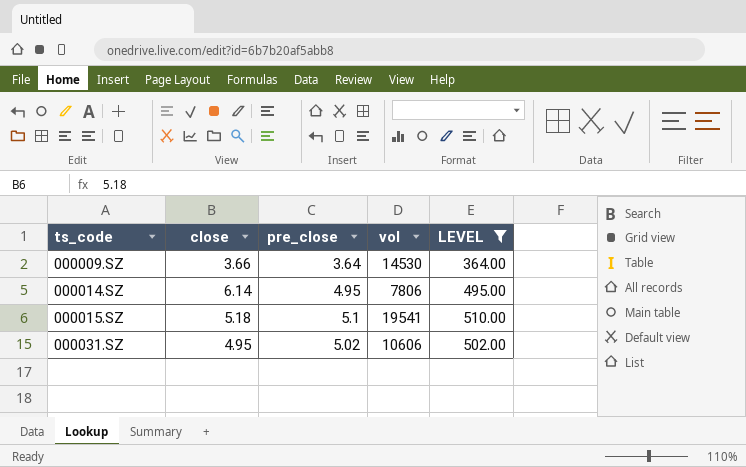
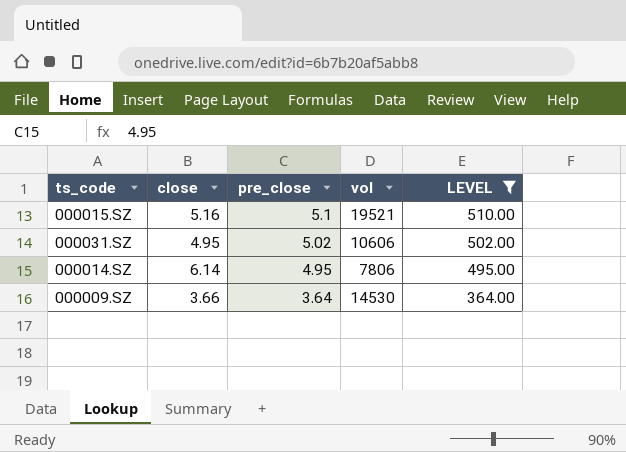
row order: ts_code ascending -> pre_close descending
000015.SZ | close: 5.18 -> 5.16
000015.SZ | vol: 19541 -> 19521

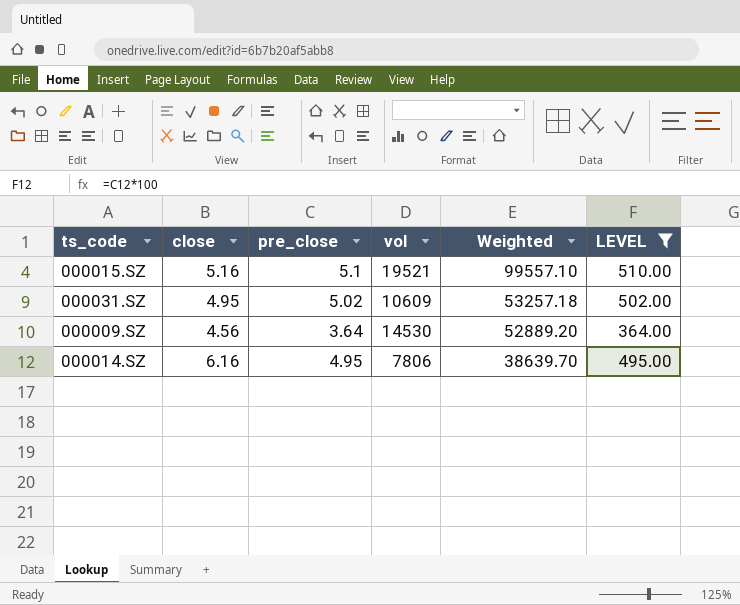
row order: pre_close descending -> Weighted descending
column Weighted | formula: none -> [pre_close] * [vol]
000031.SZ | vol: 10606 -> 10609
000009.SZ | close: 3.66 -> 4.56
000014.SZ | close: 6.14 -> 6.16

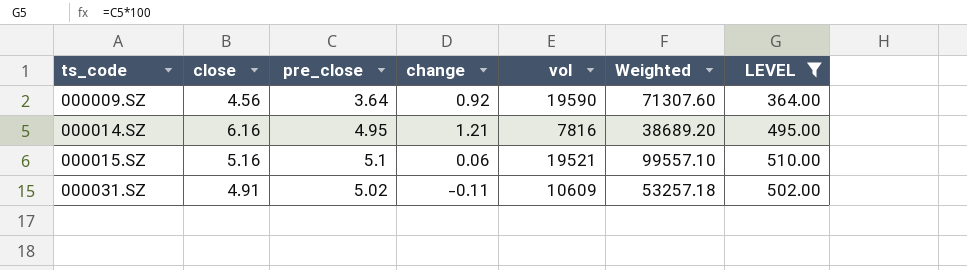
row order: Weighted descending -> ts_code ascending
column change | formula: none -> [close] - [pre_close]
000009.SZ | vol: 14530 -> 19590
000009.SZ | Weighted: 52889.20 -> 71307.60
000014.SZ | vol: 7806 -> 7816
000014.SZ | Weighted: 38639.70 -> 38689.20
000031.SZ | close: 4.95 -> 4.91

